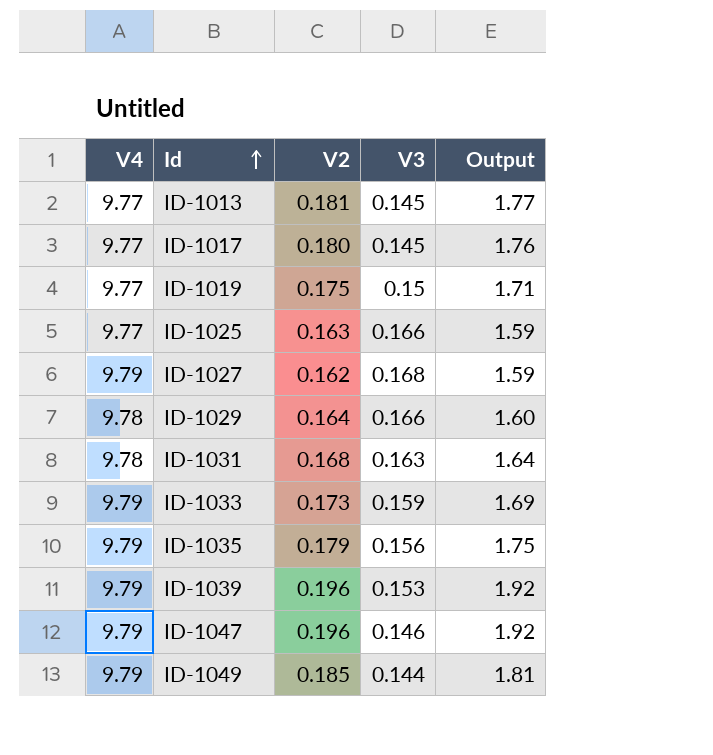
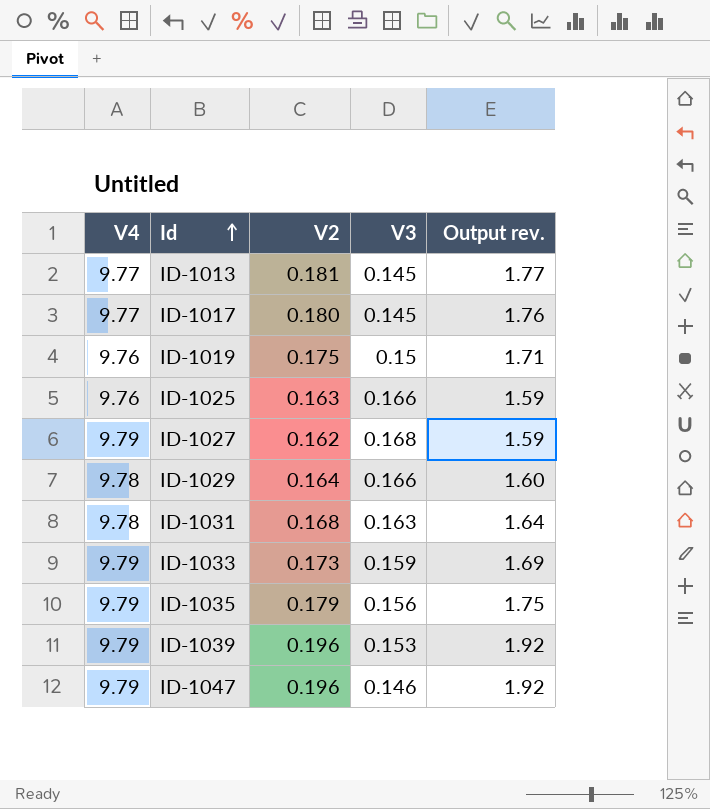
column name: Output -> Output rev.
row ID-1049: 9.79 | 0.185 | 0.144 | 1.81 -> none
ID-1019 | V4: 9.77 -> 9.76
ID-1025 | V4: 9.77 -> 9.76

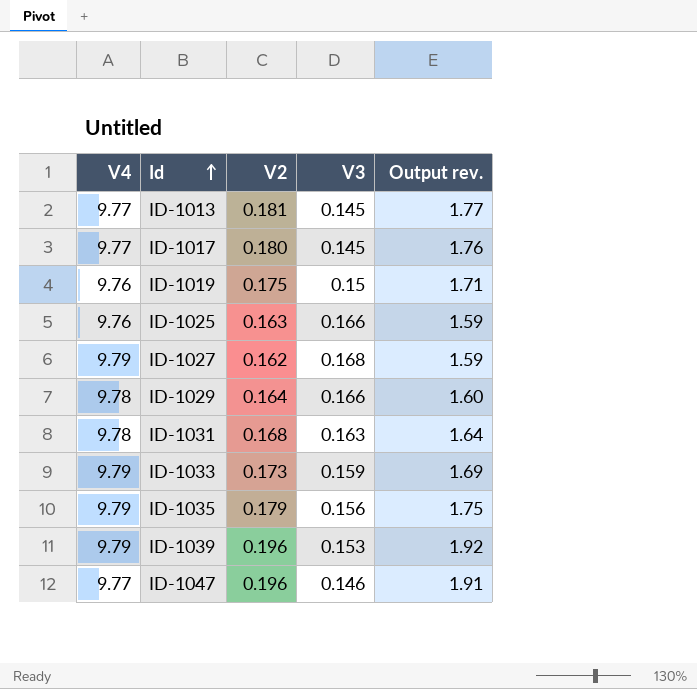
ID-1047 | V4: 9.79 -> 9.77
ID-1047 | Output rev.: 1.92 -> 1.91

